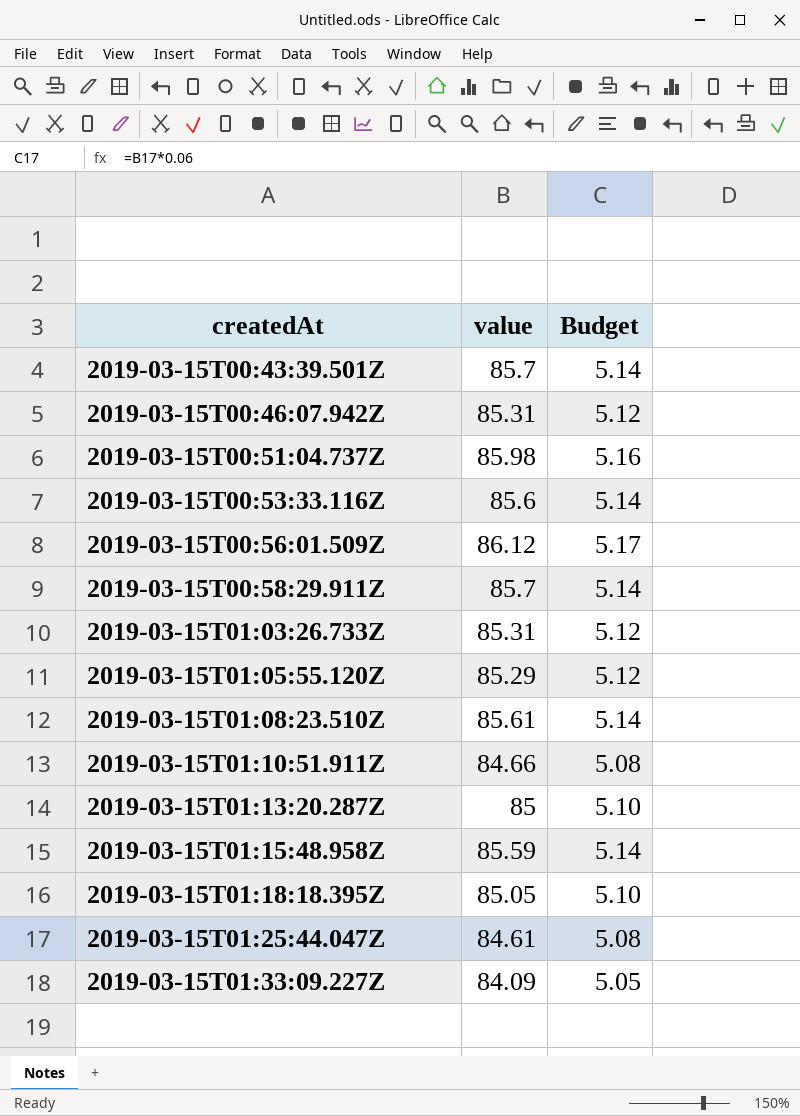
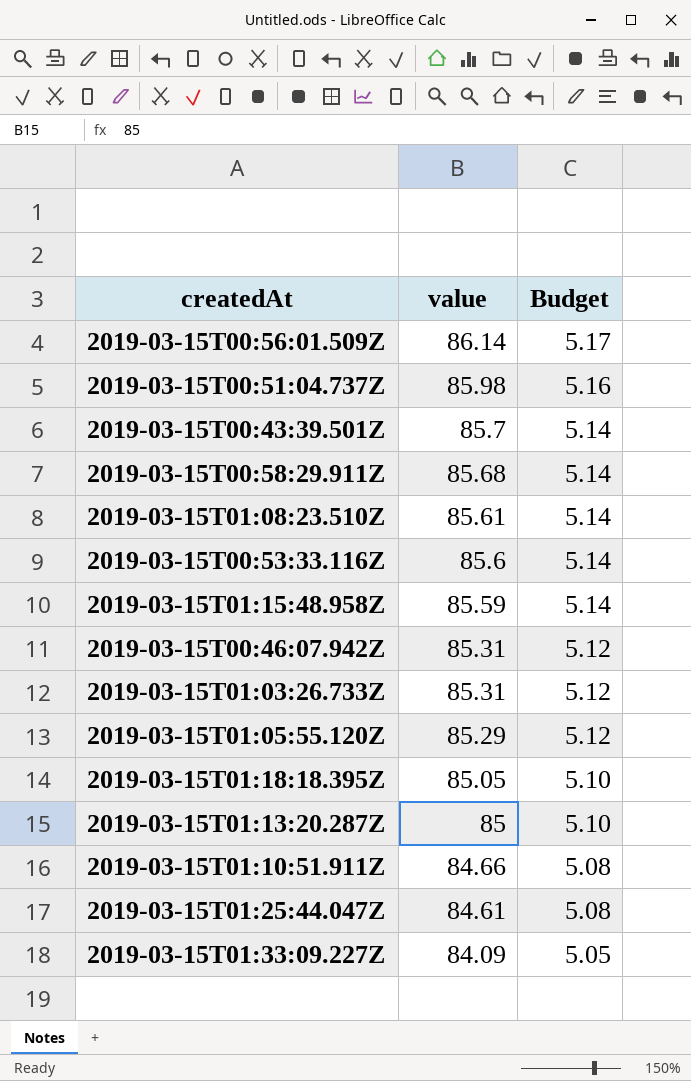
row order: createdAt ascending -> value descending
2019-03-15T00:56:01.509Z | value: 86.12 -> 86.14
2019-03-15T00:58:29.911Z | value: 85.7 -> 85.68

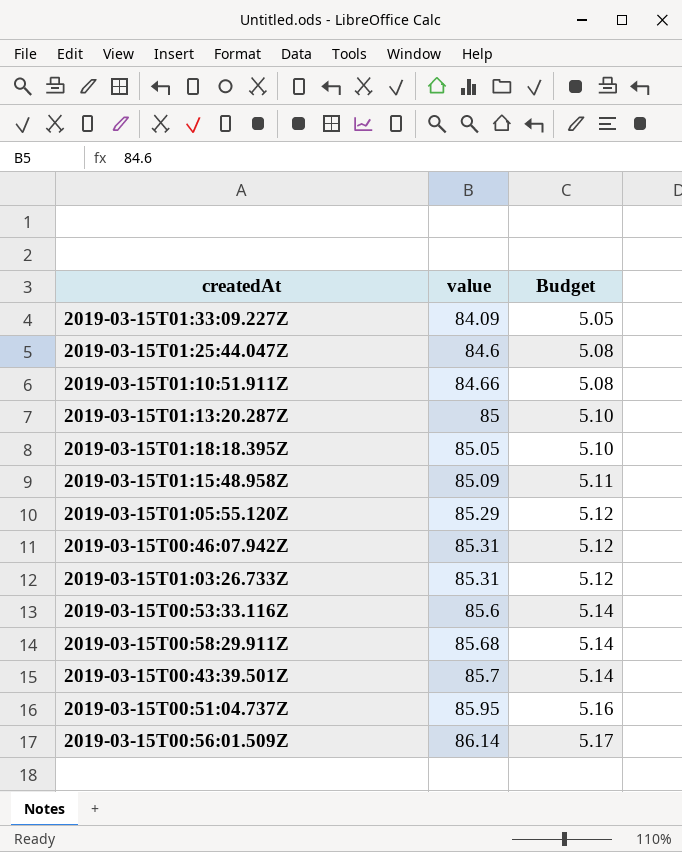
row order: value descending -> value ascending
row 2019-03-15T01:08:23.510Z: 85.61 | 5.14 -> none
2019-03-15T01:25:44.047Z | value: 84.61 -> 84.6
2019-03-15T01:15:48.958Z | value: 85.59 -> 85.09
2019-03-15T01:15:48.958Z | Budget: 5.14 -> 5.11
2019-03-15T00:51:04.737Z | value: 85.98 -> 85.95

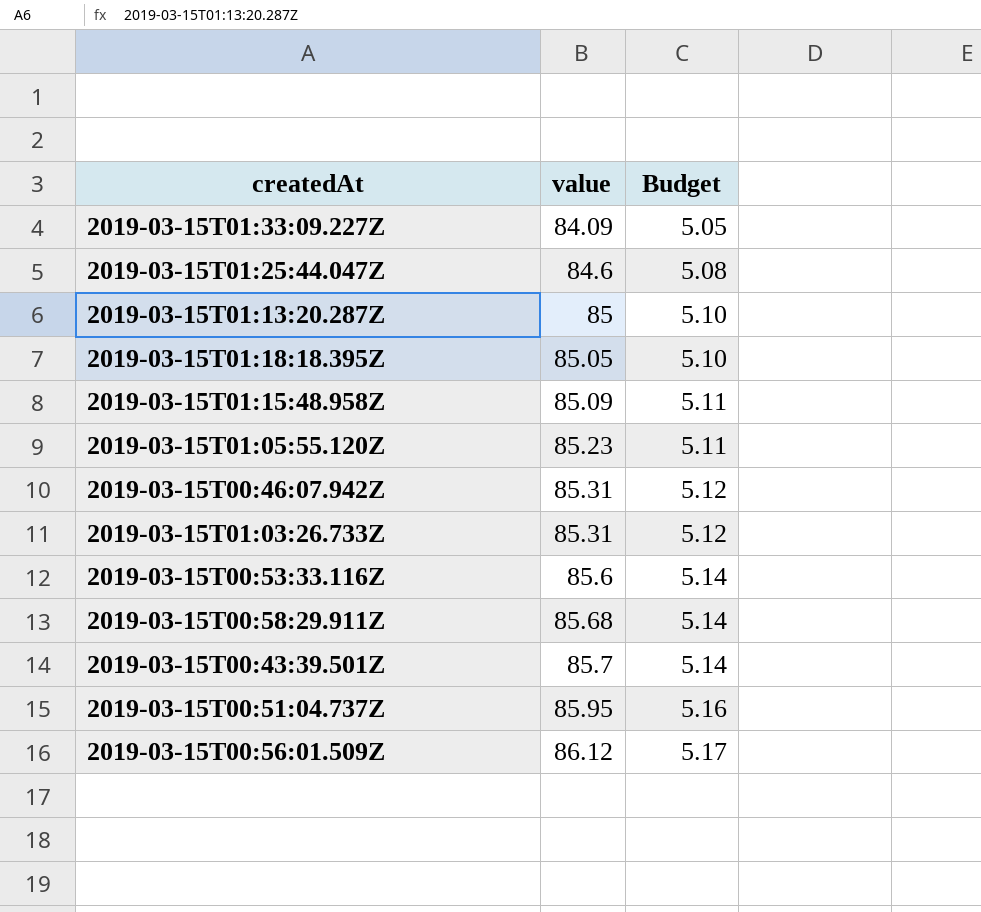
row 2019-03-15T01:10:51.911Z: 84.66 | 5.08 -> none
2019-03-15T01:05:55.120Z | value: 85.29 -> 85.23
2019-03-15T01:05:55.120Z | Budget: 5.12 -> 5.11
2019-03-15T00:56:01.509Z | value: 86.14 -> 86.12

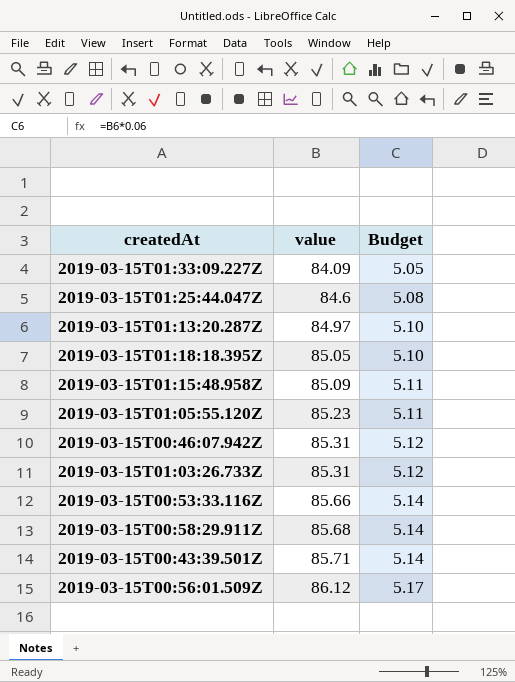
row 2019-03-15T00:51:04.737Z: 85.95 | 5.16 -> none
2019-03-15T01:13:20.287Z | value: 85 -> 84.97
2019-03-15T00:53:33.116Z | value: 85.6 -> 85.66
2019-03-15T00:43:39.501Z | value: 85.7 -> 85.71

